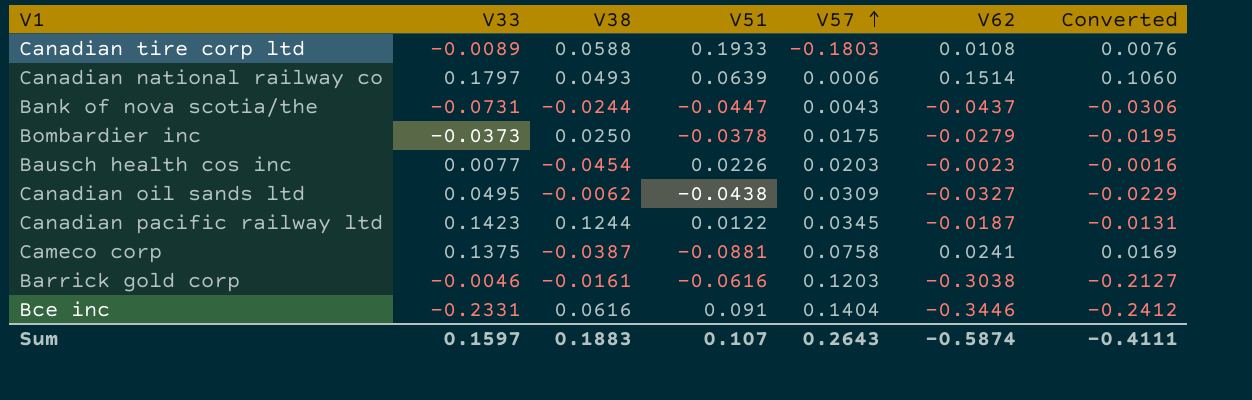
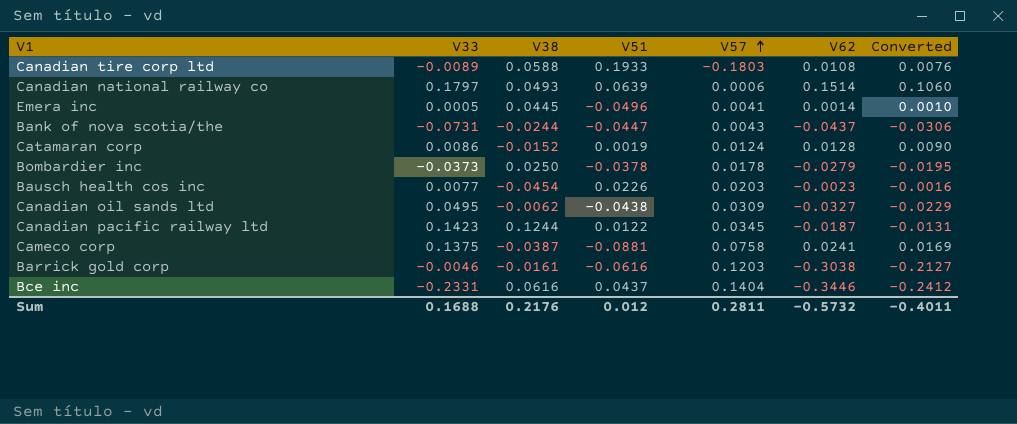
row Emera inc: none -> 0.0005 | 0.0445 | -0.0496 | 0.0041 | 0.0014 | 0.0010
row Catamaran corp: none -> 0.0086 | -0.0152 | 0.0019 | 0.0124 | 0.0128 | 0.0090
Bombardier inc | V57: 0.0175 -> 0.0178
Bce inc | V51: 0.091 -> 0.0437
Sum | V33: 0.1597 -> 0.1688
Sum | V38: 0.1883 -> 0.2176
Sum | V51: 0.107 -> 0.012
Sum | V57: 0.2643 -> 0.2811
Sum | V62: -0.5874 -> -0.5732
Sum | Converted: -0.4111 -> -0.4011

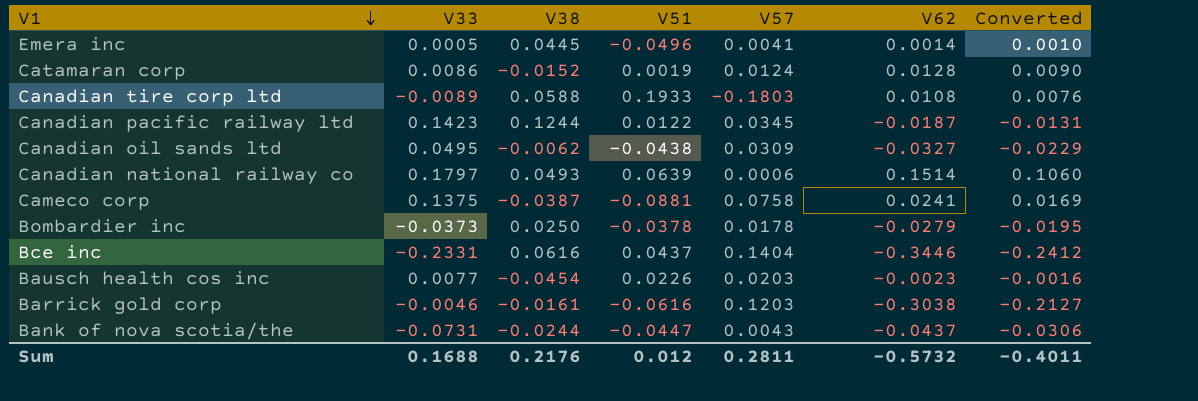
row order: V57 ascending -> V1 descending

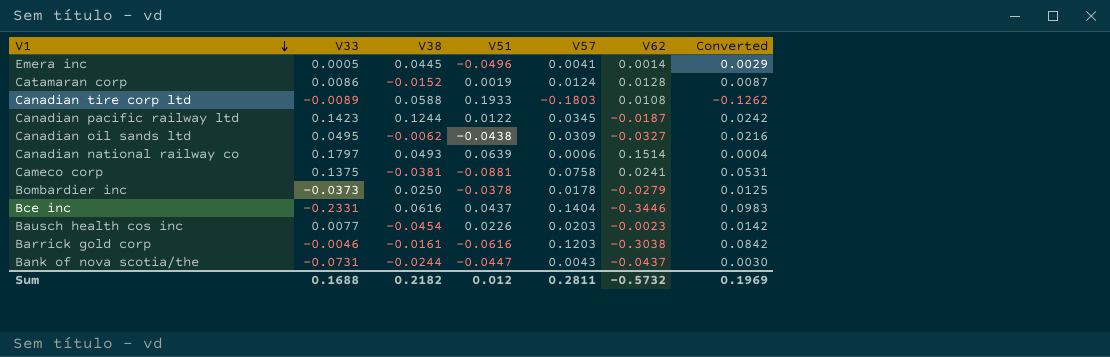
column Converted | formula: [V62] * 0.7 -> [V57] * 0.7
Cameco corp | V38: -0.0387 -> -0.0381
Sum | V38: 0.2176 -> 0.2182
Sum | Converted: -0.4011 -> 0.1969

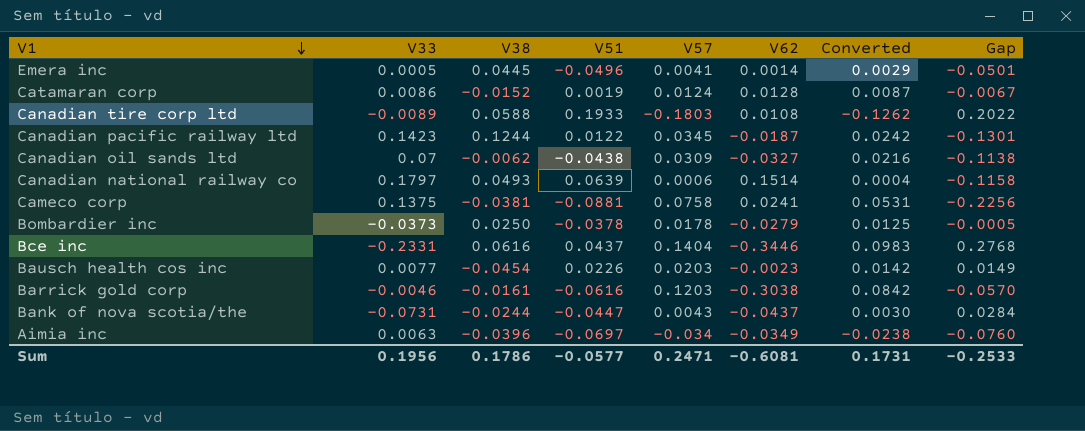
column Gap | formula: none -> [V51] - [V33]
Canadian oil sands ltd | V33: 0.0495 -> 0.07
row Aimia inc: none -> 0.0063 | -0.0396 | -0.0697 | -0.034 | -0.0349 | -0.0238 | -0.0760
Sum | V33: 0.1688 -> 0.1956
Sum | V38: 0.2182 -> 0.1786
Sum | V51: 0.012 -> -0.0577
Sum | V57: 0.2811 -> 0.2471
Sum | V62: -0.5732 -> -0.6081
Sum | Converted: 0.1969 -> 0.1731

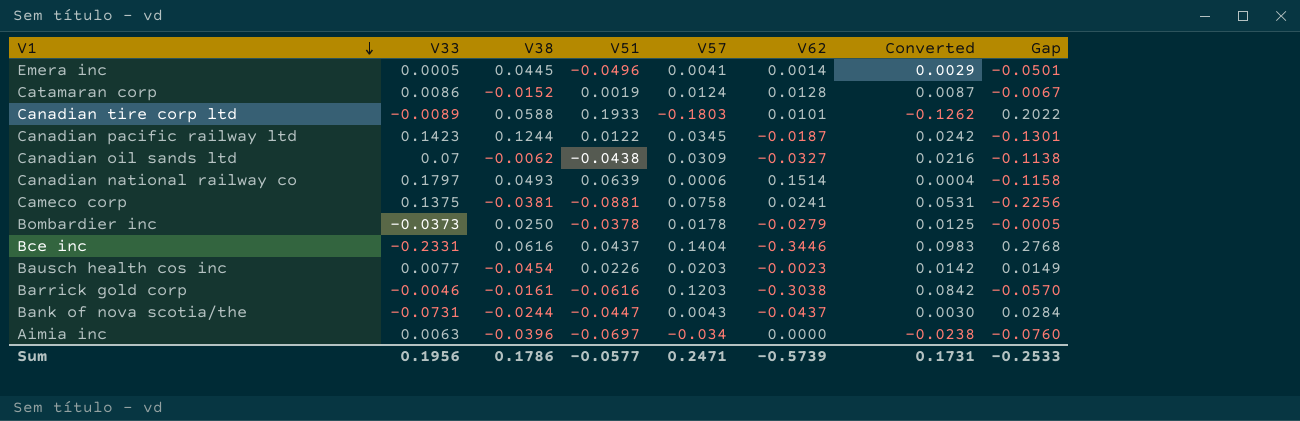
Canadian tire corp ltd | V62: 0.0108 -> 0.0101
Aimia inc | V62: -0.0349 -> 0.0000
Sum | V62: -0.6081 -> -0.5739

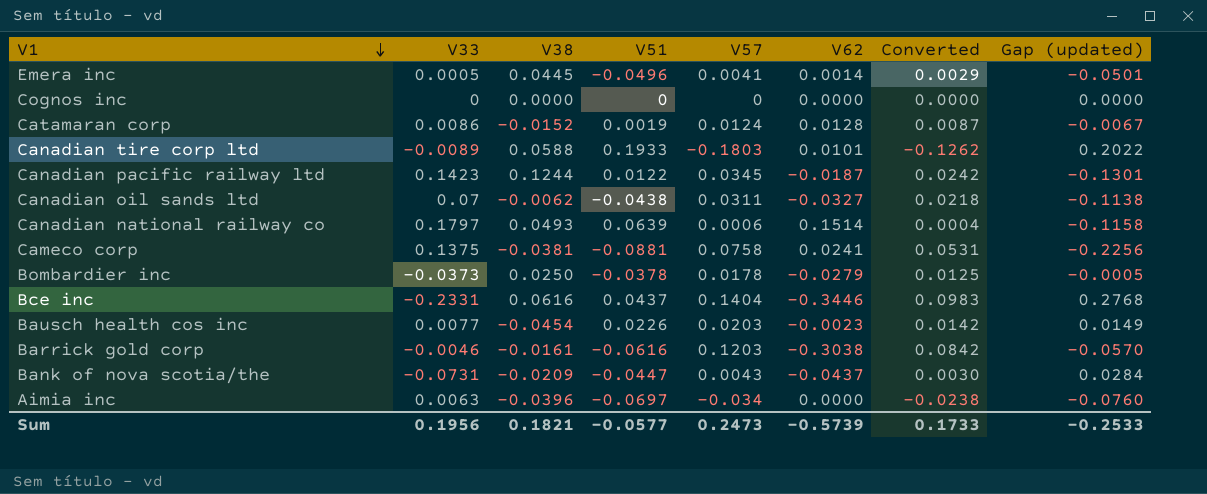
column name: Gap -> Gap (updated)
row Cognos inc: none -> 0 | 0.0000 | 0 | 0 | 0.0000 | 0.0000 | 0.0000
Canadian oil sands ltd | V57: 0.0309 -> 0.0311
Canadian oil sands ltd | Converted: 0.0216 -> 0.0218
Bank of nova scotia/the | V38: -0.0244 -> -0.0209
Sum | V38: 0.1786 -> 0.1821
Sum | V57: 0.2471 -> 0.2473
Sum | Converted: 0.1731 -> 0.1733

